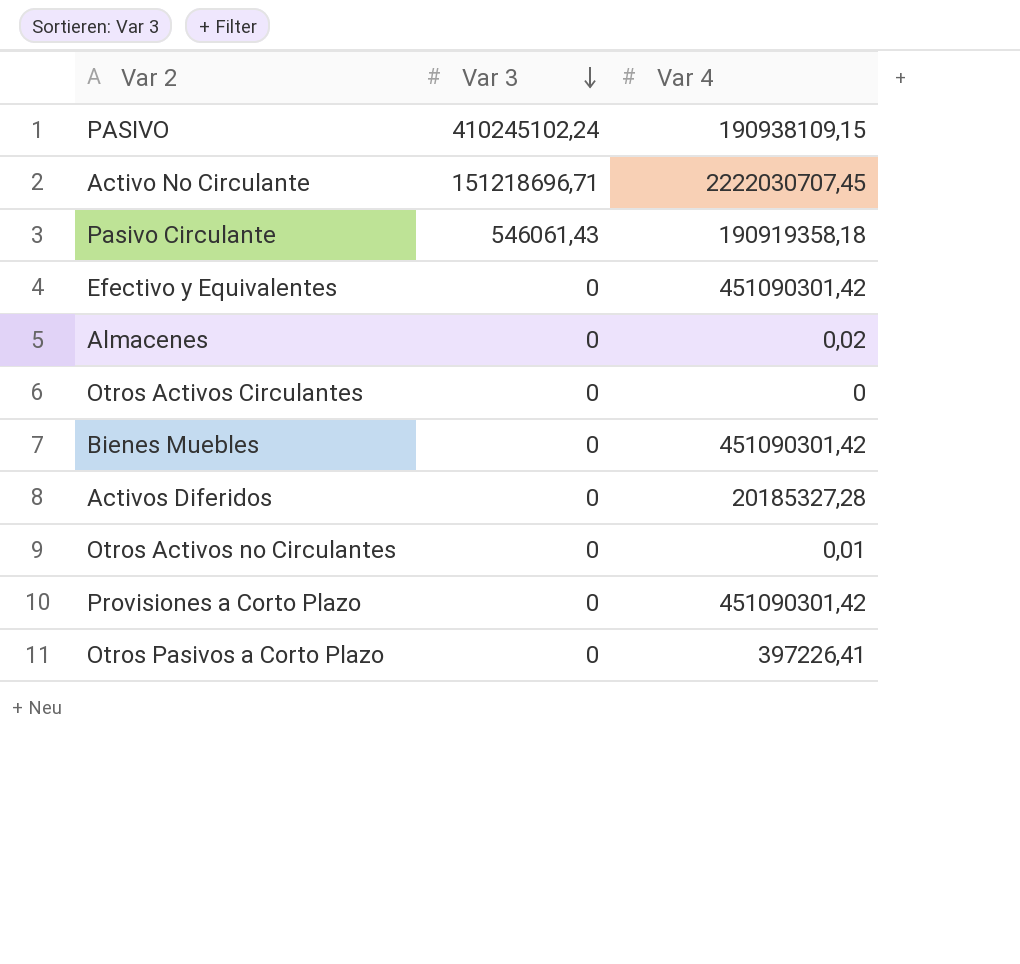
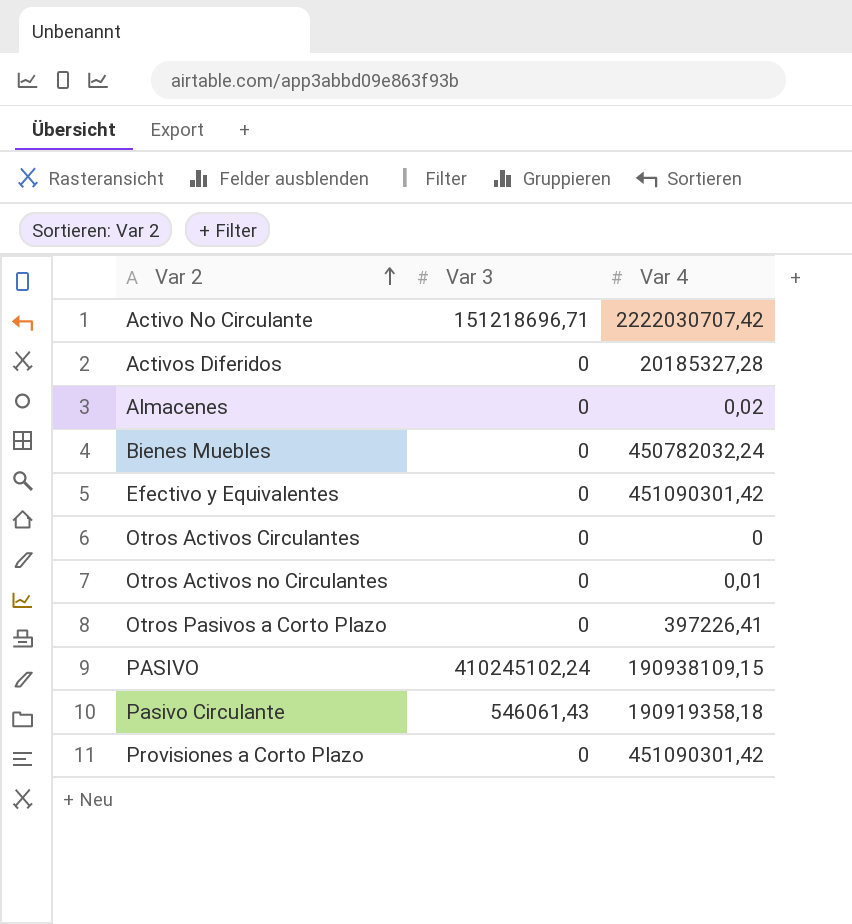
row order: Var 3 descending -> Var 2 ascending
Activo No Circulante | Var 4: 2222030707,45 -> 2222030707,42
Bienes Muebles | Var 4: 451090301,42 -> 450782032,24

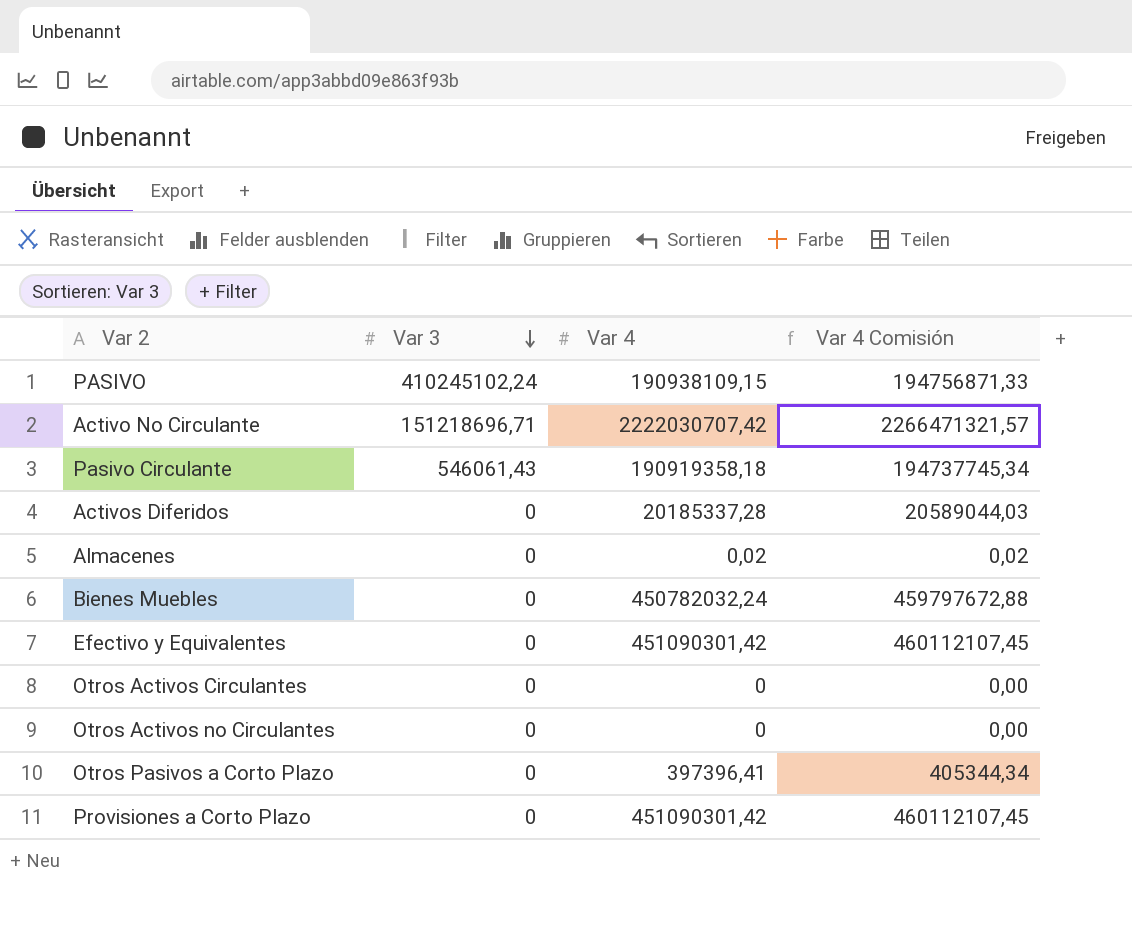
row order: Var 2 ascending -> Var 3 descending
column Var 4 Comisión | formula: none -> [Var 4] * 1,02
Activos Diferidos | Var 4: 20185327,28 -> 20185337,28
Otros Activos no Circulantes | Var 4: 0,01 -> 0
Otros Pasivos a Corto Plazo | Var 4: 397226,41 -> 397396,41

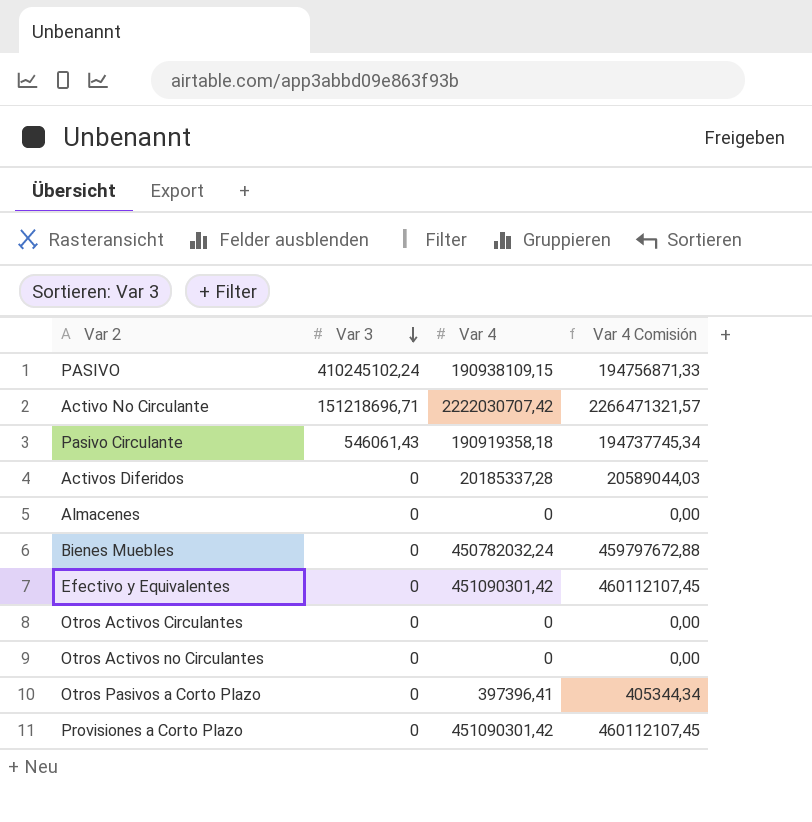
Almacenes | Var 4: 0,02 -> 0
Almacenes | Var 4 Comisión: 0,02 -> 0,00

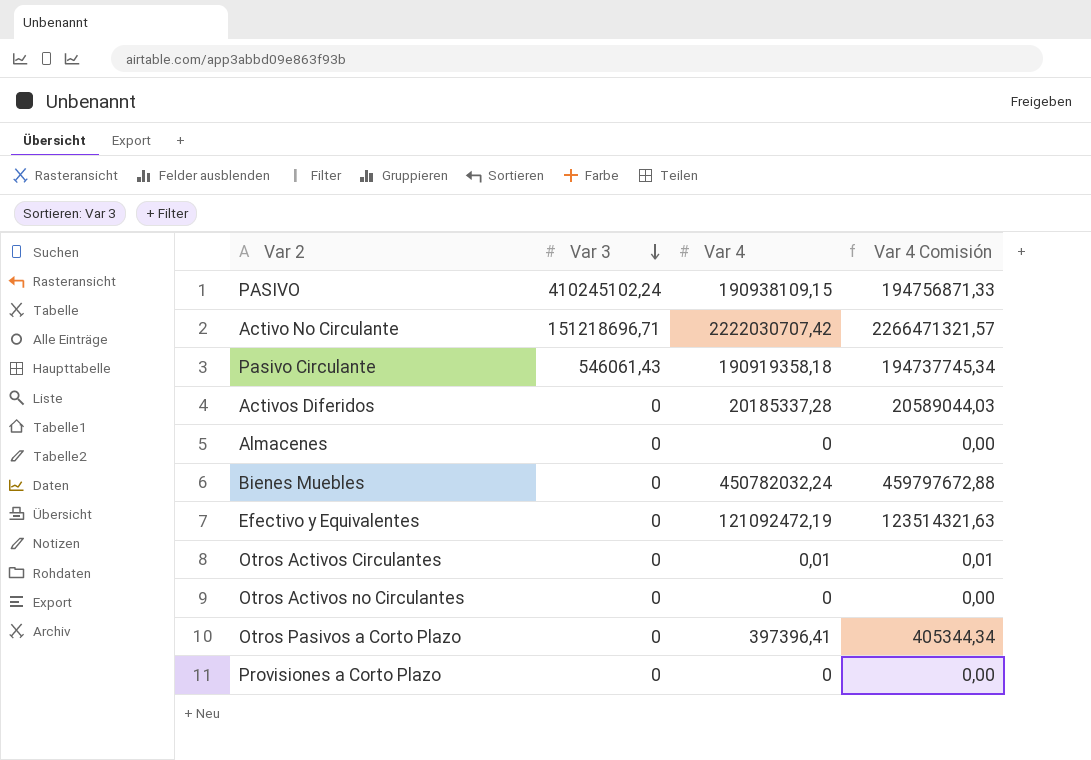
Efectivo y Equivalentes | Var 4: 451090301,42 -> 121092472,19
Efectivo y Equivalentes | Var 4 Comisión: 460112107,45 -> 123514321,63
Otros Activos Circulantes | Var 4: 0 -> 0,01
Otros Activos Circulantes | Var 4 Comisión: 0,00 -> 0,01
Provisiones a Corto Plazo | Var 4: 451090301,42 -> 0
Provisiones a Corto Plazo | Var 4 Comisión: 460112107,45 -> 0,00

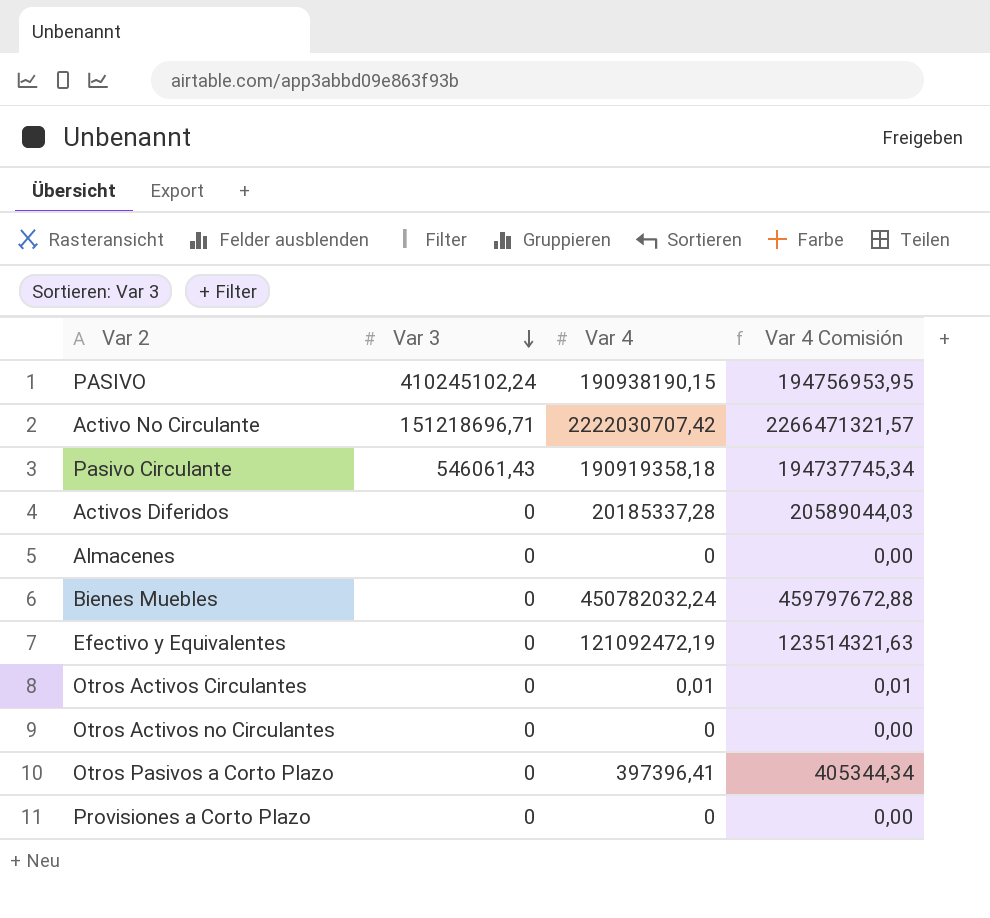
PASIVO | Var 4: 190938109,15 -> 190938190,15
PASIVO | Var 4 Comisión: 194756871,33 -> 194756953,95

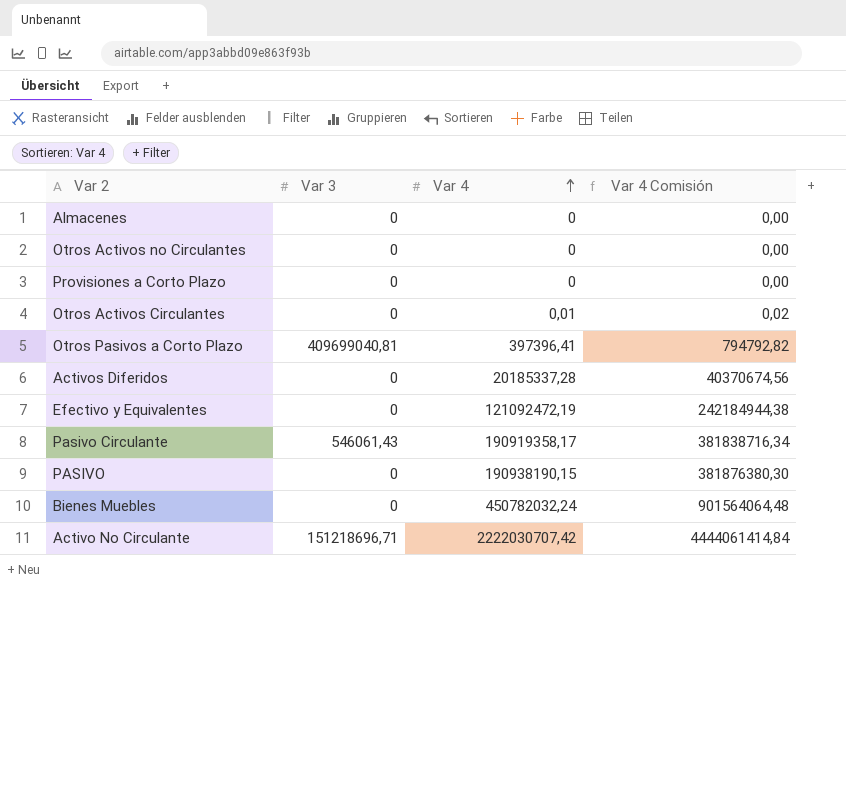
row order: Var 3 descending -> Var 4 ascending
column Var 4 Comisión | formula: [Var 4] * 1,02 -> [Var 4] * 2
Otros Pasivos a Corto Plazo | Var 3: 0 -> 409699040,81
Pasivo Circulante | Var 4: 190919358,18 -> 190919358,17
PASIVO | Var 3: 410245102,24 -> 0

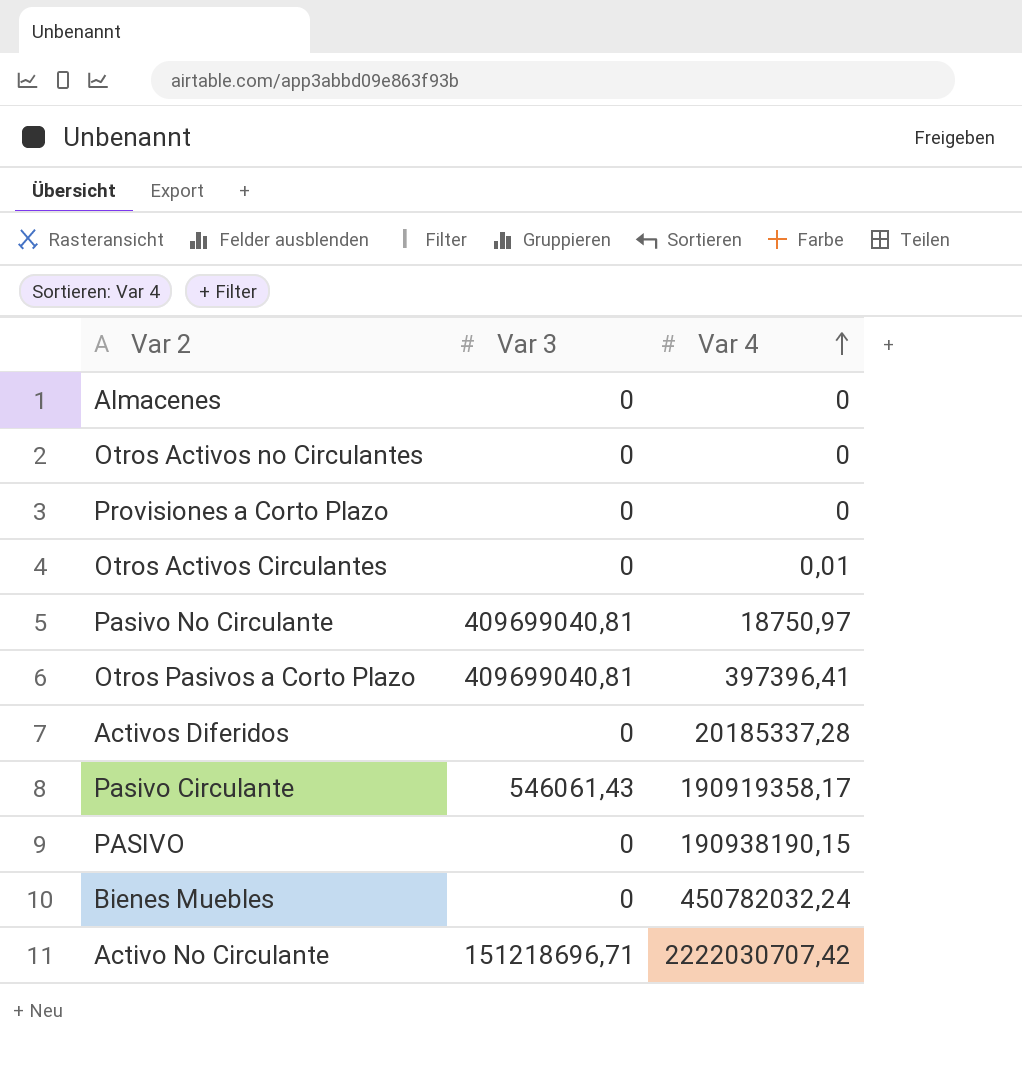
column Var 4 Comisión | formula: [Var 4] * 2 -> none
row Efectivo y Equivalentes: 0 | 121092472,19 | 242184944,38 -> none
row Pasivo No Circulante: none -> 409699040,81 | 18750,97

